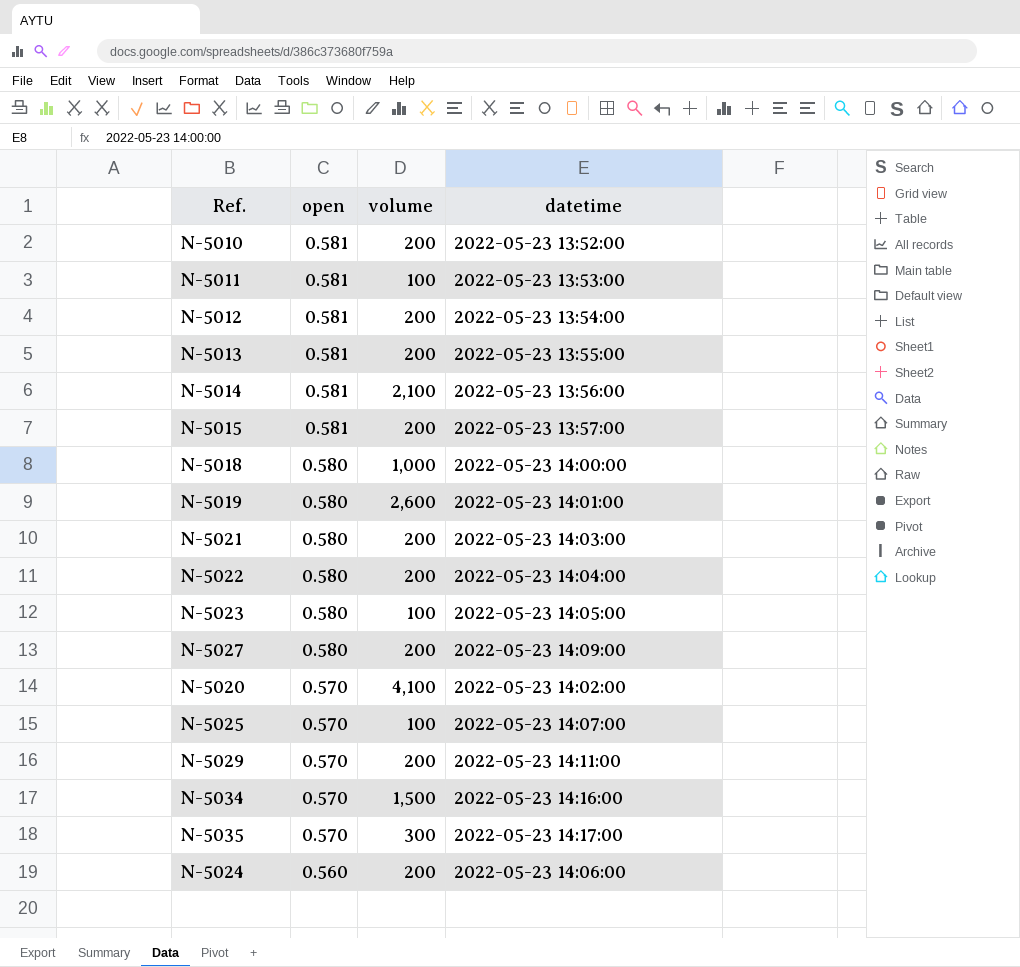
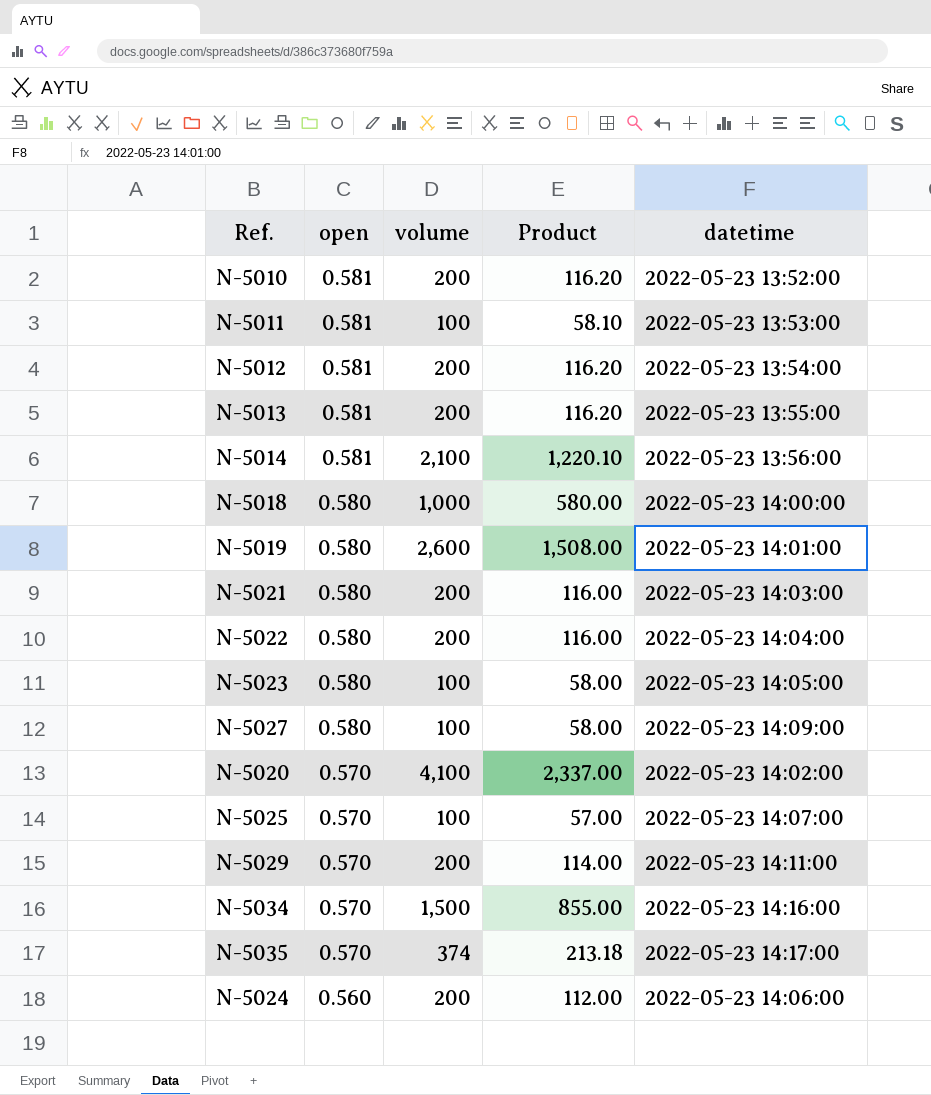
column Product | formula: none -> [open] * [volume]
row N-5015: 0.581 | 200 | 2022-05-23 13:57:00 -> none
N-5027 | volume: 200 -> 100
N-5035 | volume: 300 -> 374

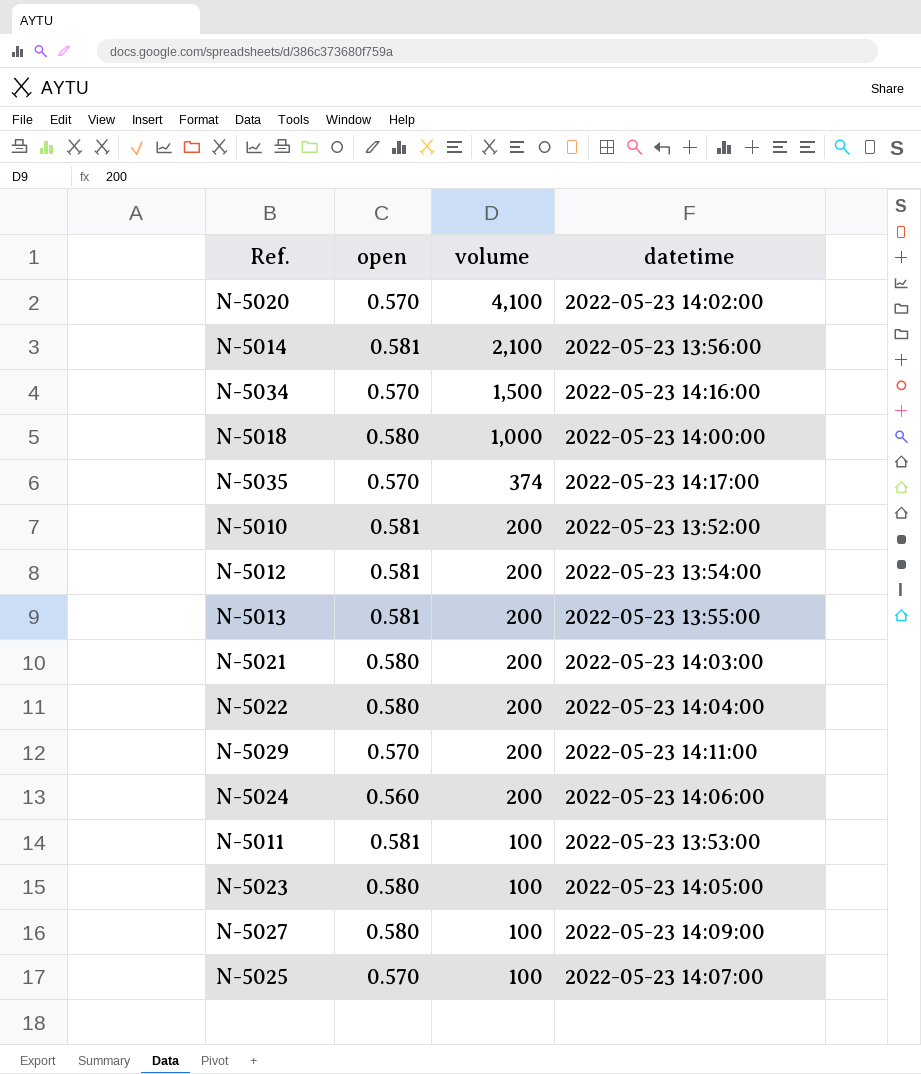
row order: open descending -> volume descending
column Product | formula: [open] * [volume] -> none
row N-5019: 0.580 | 2,600 | 1,508.00 | 2022-05-23 14:01:00 -> none

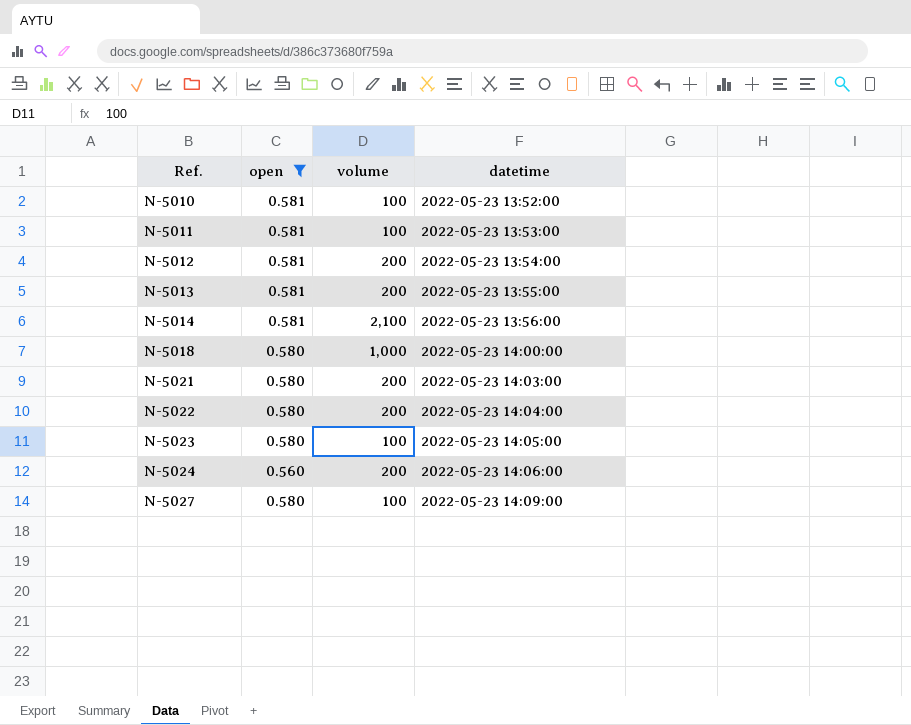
filter: none -> open != 0.570
row order: volume descending -> Ref. ascending
N-5010 | volume: 200 -> 100

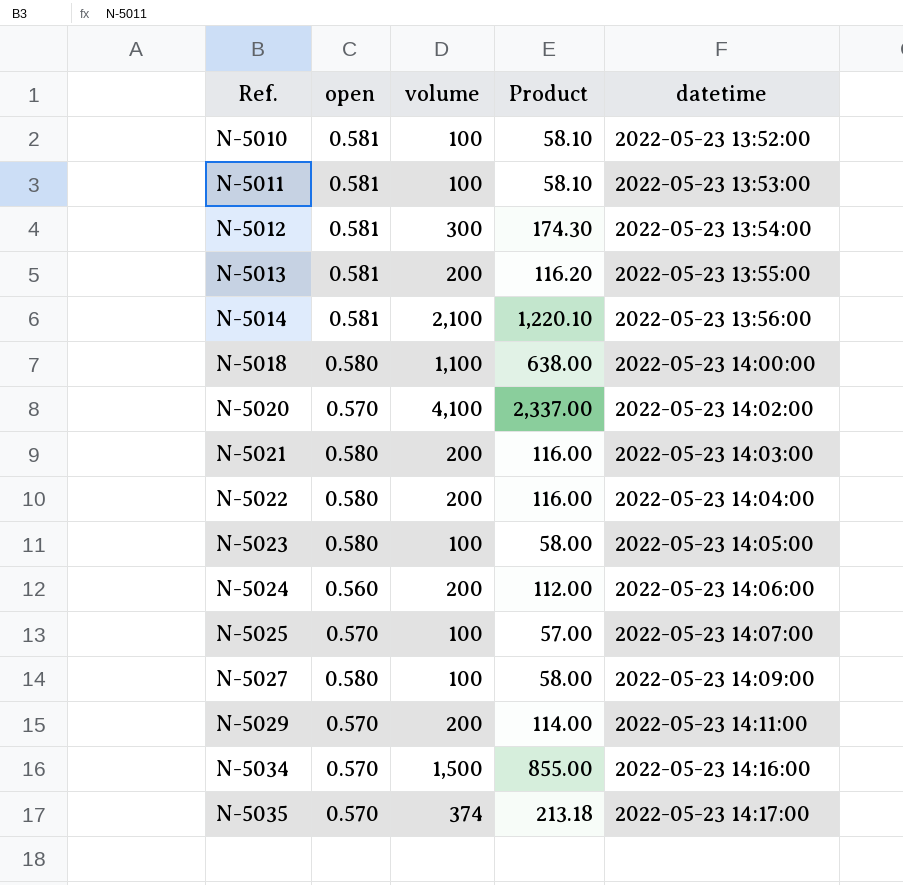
filter: open != 0.570 -> none
column Product | formula: none -> [open] * [volume]
N-5012 | volume: 200 -> 300
N-5018 | volume: 1,000 -> 1,100

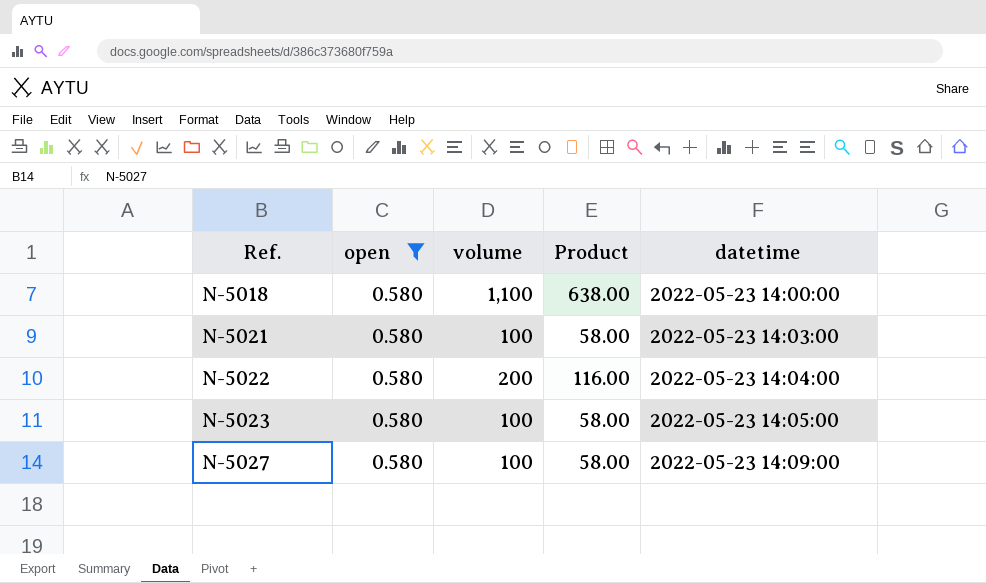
filter: none -> open = 0.580
N-5021 | volume: 200 -> 100
N-5021 | Product: 116.00 -> 58.00

